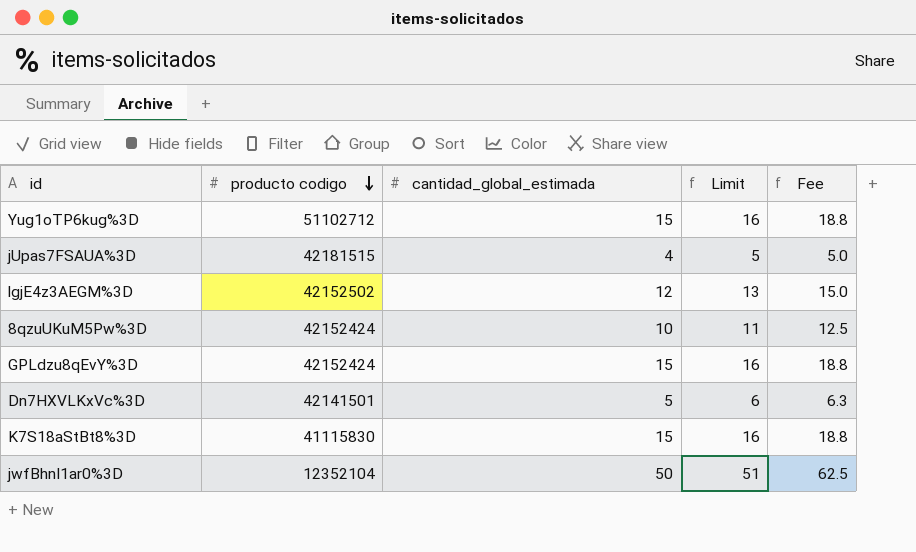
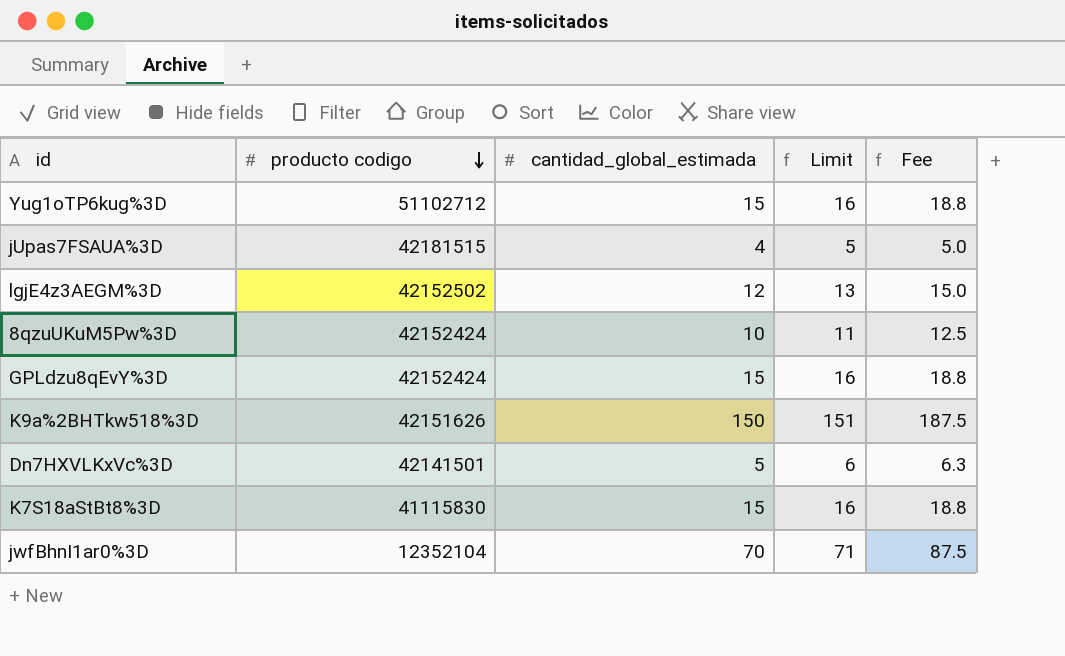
row K9a%2BHTkw518%3D: none -> 42151626 | 150 | 151 | 187.5
jwfBhnI1ar0%3D | cantidad_global_estimada: 50 -> 70
jwfBhnI1ar0%3D | Limit: 51 -> 71
jwfBhnI1ar0%3D | Fee: 62.5 -> 87.5

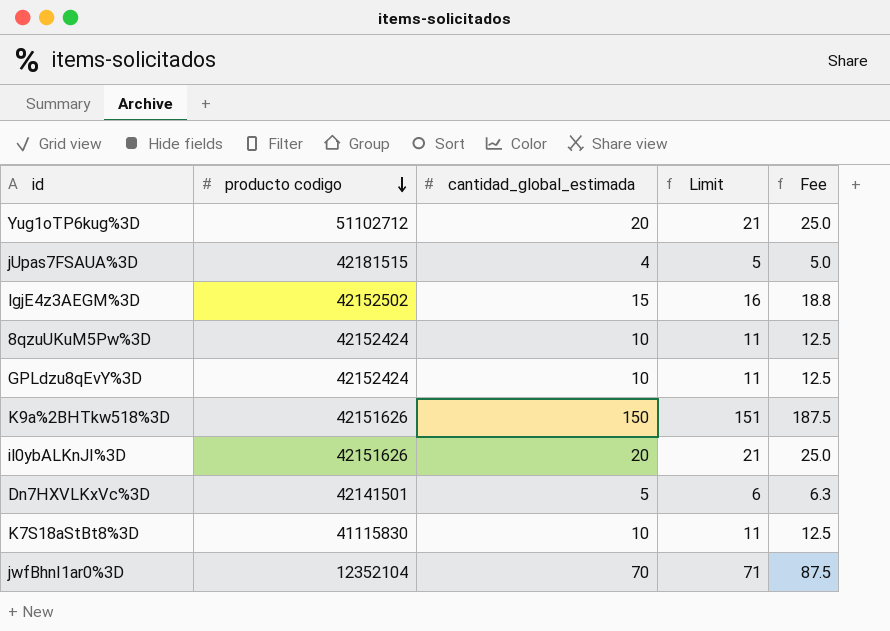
Yug1oTP6kug%3D | cantidad_global_estimada: 15 -> 20
Yug1oTP6kug%3D | Limit: 16 -> 21
Yug1oTP6kug%3D | Fee: 18.8 -> 25.0
lgjE4z3AEGM%3D | cantidad_global_estimada: 12 -> 15
lgjE4z3AEGM%3D | Limit: 13 -> 16
lgjE4z3AEGM%3D | Fee: 15.0 -> 18.8
GPLdzu8qEvY%3D | cantidad_global_estimada: 15 -> 10
GPLdzu8qEvY%3D | Limit: 16 -> 11
GPLdzu8qEvY%3D | Fee: 18.8 -> 12.5
row il0ybALKnJI%3D: none -> 42151626 | 20 | 21 | 25.0
K7S18aStBt8%3D | cantidad_global_estimada: 15 -> 10
K7S18aStBt8%3D | Limit: 16 -> 11
K7S18aStBt8%3D | Fee: 18.8 -> 12.5

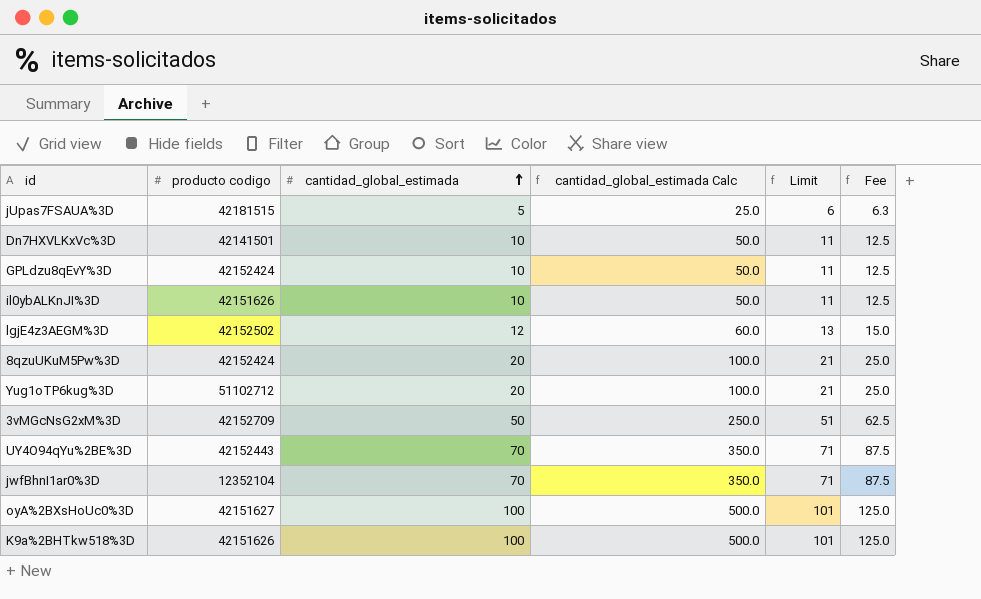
row order: producto codigo descending -> cantidad_global_estimada ascending
column cantidad_global_estimada Calc | formula: none -> [cantidad_global_estimada] * 5
row K7S18aStBt8%3D: 41115830 | 10 | 11 | 12.5 -> none
jUpas7FSAUA%3D | cantidad_global_estimada: 4 -> 5
jUpas7FSAUA%3D | Limit: 5 -> 6
jUpas7FSAUA%3D | Fee: 5.0 -> 6.3
Dn7HXVLKxVc%3D | cantidad_global_estimada: 5 -> 10
Dn7HXVLKxVc%3D | Limit: 6 -> 11
Dn7HXVLKxVc%3D | Fee: 6.3 -> 12.5
il0ybALKnJI%3D | cantidad_global_estimada: 20 -> 10
il0ybALKnJI%3D | Limit: 21 -> 11
il0ybALKnJI%3D | Fee: 25.0 -> 12.5
lgjE4z3AEGM%3D | cantidad_global_estimada: 15 -> 12
lgjE4z3AEGM%3D | Limit: 16 -> 13
lgjE4z3AEGM%3D | Fee: 18.8 -> 15.0
8qzuUKuM5Pw%3D | cantidad_global_estimada: 10 -> 20
8qzuUKuM5Pw%3D | Limit: 11 -> 21
8qzuUKuM5Pw%3D | Fee: 12.5 -> 25.0
row 3vMGcNsG2xM%3D: none -> 42152709 | 50 | 250.0 | 51 | 62.5
row UY4O94qYu%2BE%3D: none -> 42152443 | 70 | 350.0 | 71 | 87.5
row oyA%2BXsHoUc0%3D: none -> 42151627 | 100 | 500.0 | 101 | 125.0
K9a%2BHTkw518%3D | cantidad_global_estimada: 150 -> 100
K9a%2BHTkw518%3D | Limit: 151 -> 101
K9a%2BHTkw518%3D | Fee: 187.5 -> 125.0

